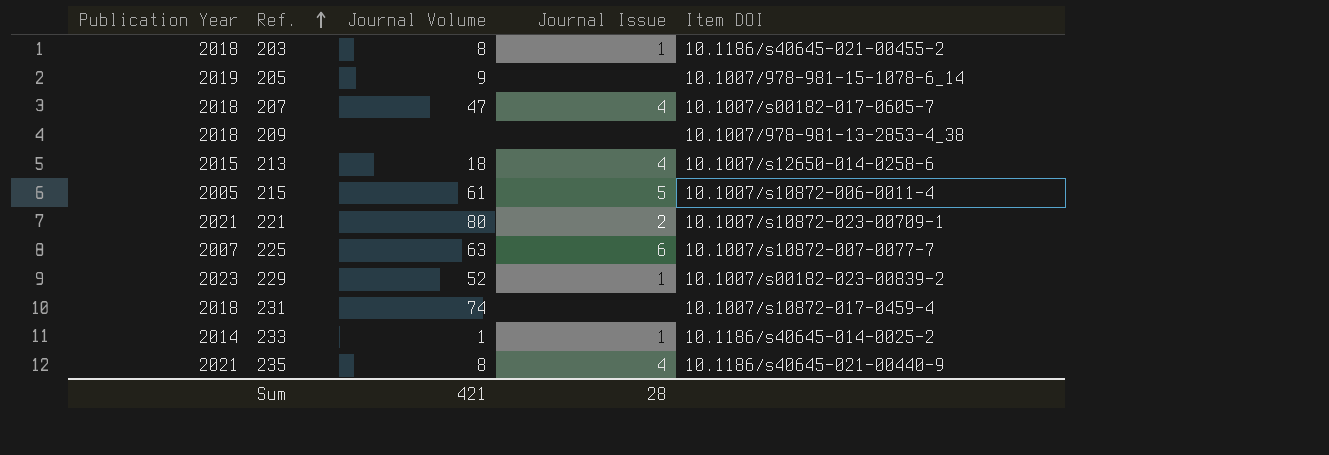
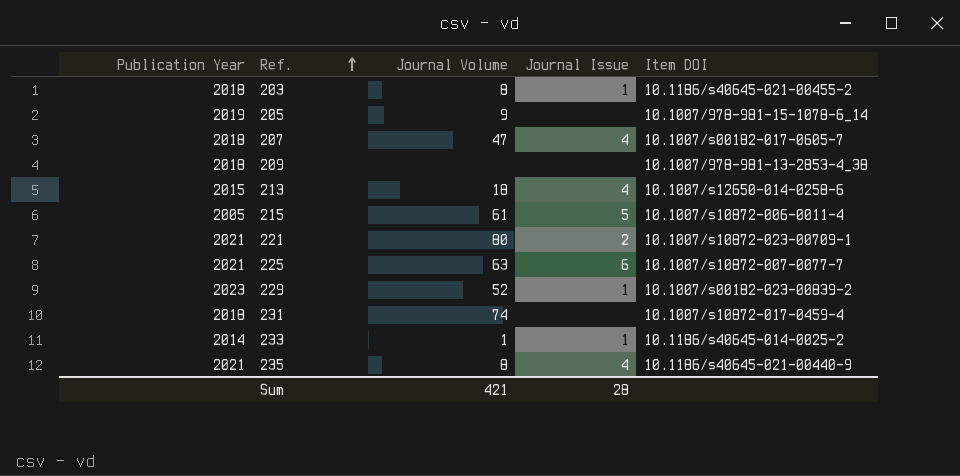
225 | Publication Year: 2007 -> 2021

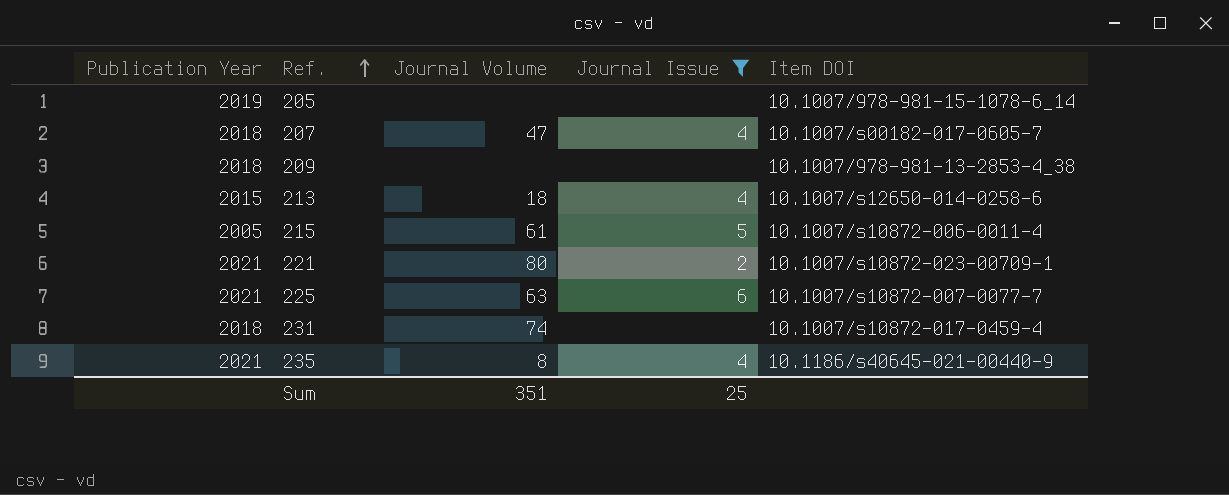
filter: none -> Journal Issue != 1
205 | Journal Volume: 9 -> none
Sum | Journal Volume: 421 -> 351
Sum | Journal Issue: 28 -> 25

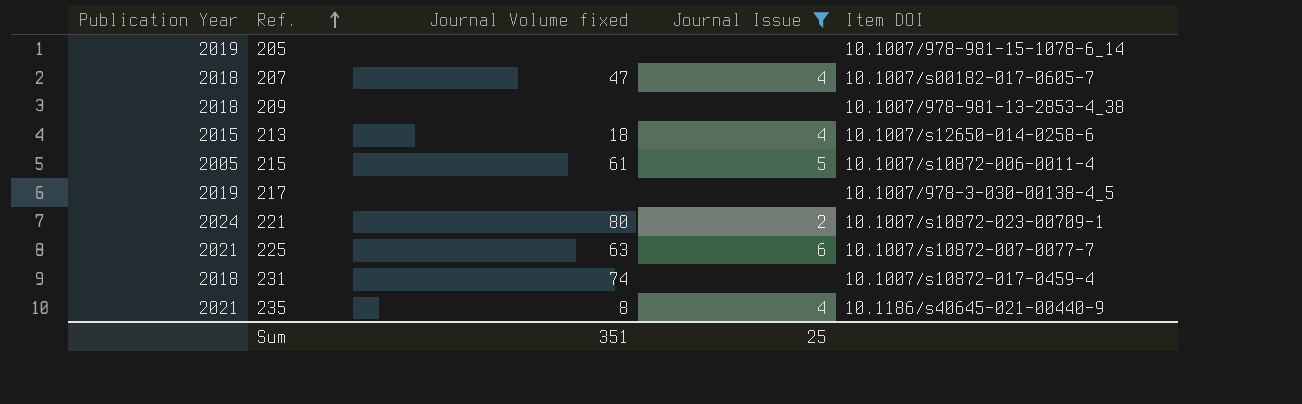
column name: Journal Volume -> Journal Volume fixed
row 217: none -> 2019 | none | none | 10.1007/978-3-030-00138-4_5
221 | Publication Year: 2021 -> 2024

